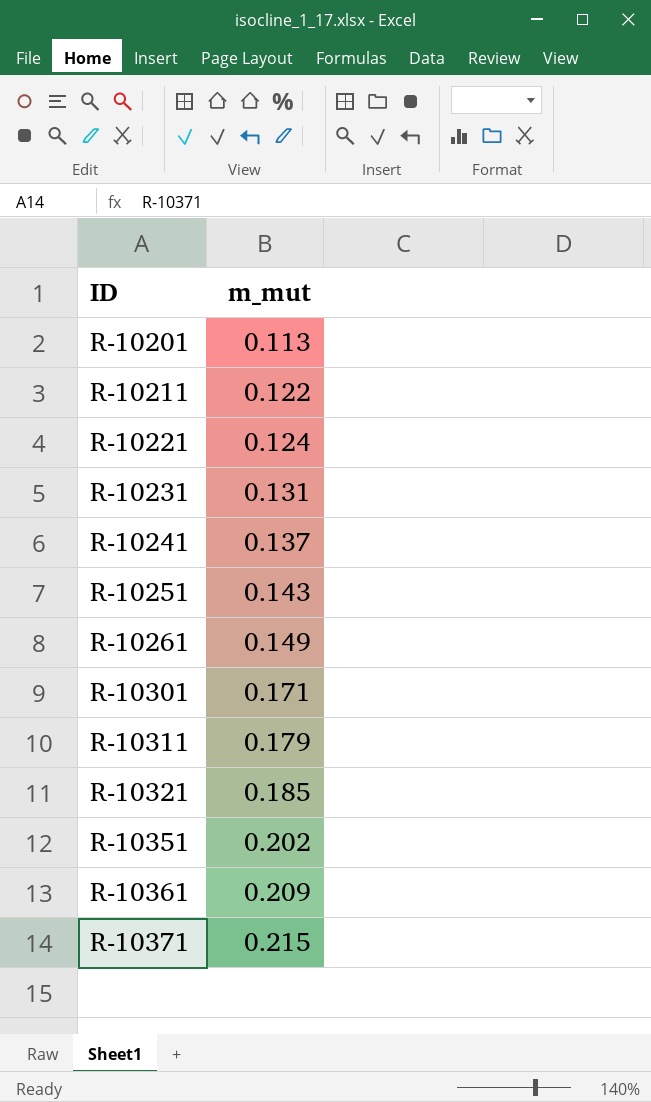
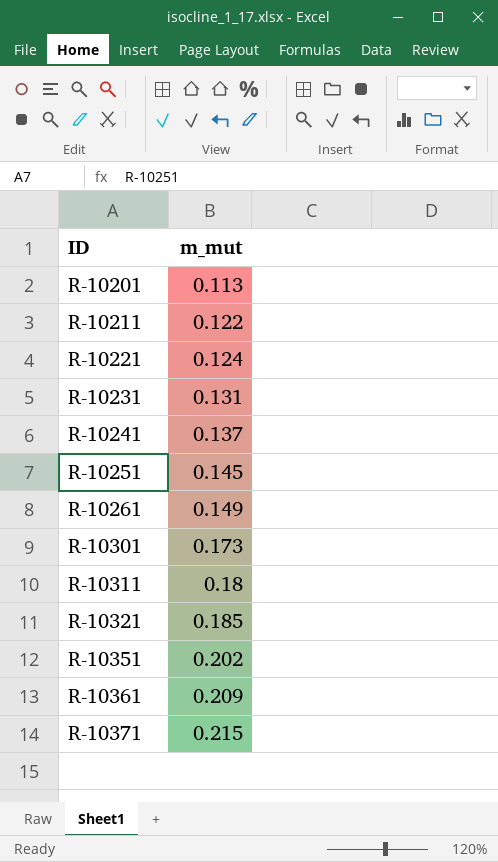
R-10251 | m_mut: 0.143 -> 0.145
R-10301 | m_mut: 0.171 -> 0.173
R-10311 | m_mut: 0.179 -> 0.18

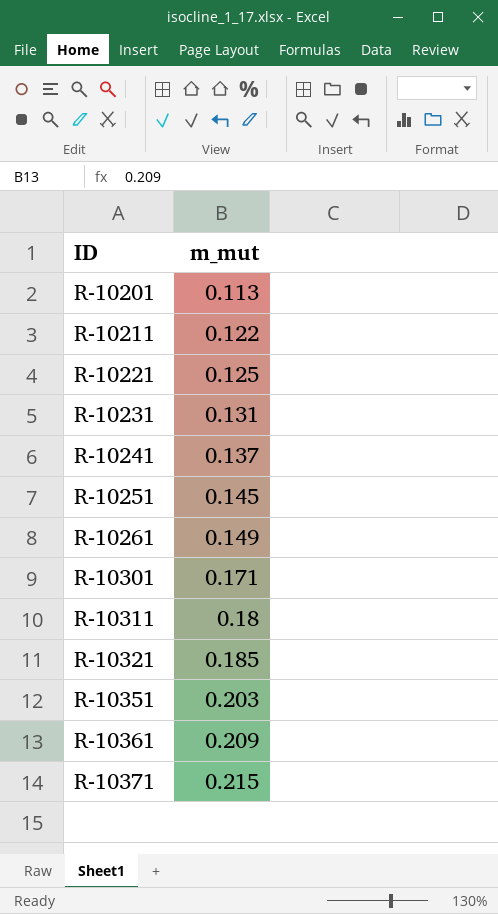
R-10221 | m_mut: 0.124 -> 0.125
R-10301 | m_mut: 0.173 -> 0.171
R-10351 | m_mut: 0.202 -> 0.203

